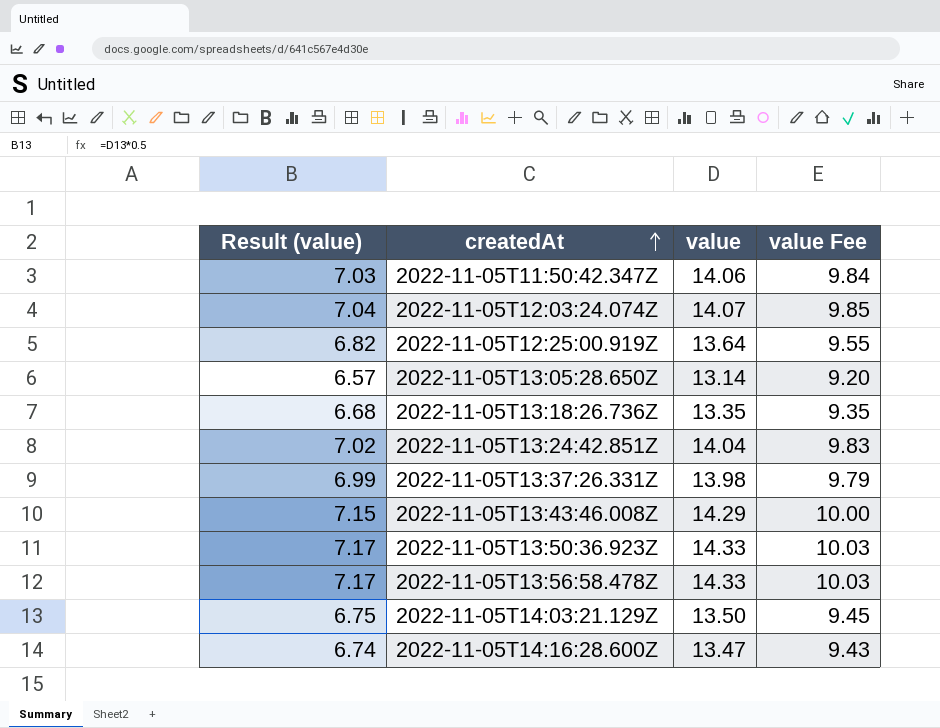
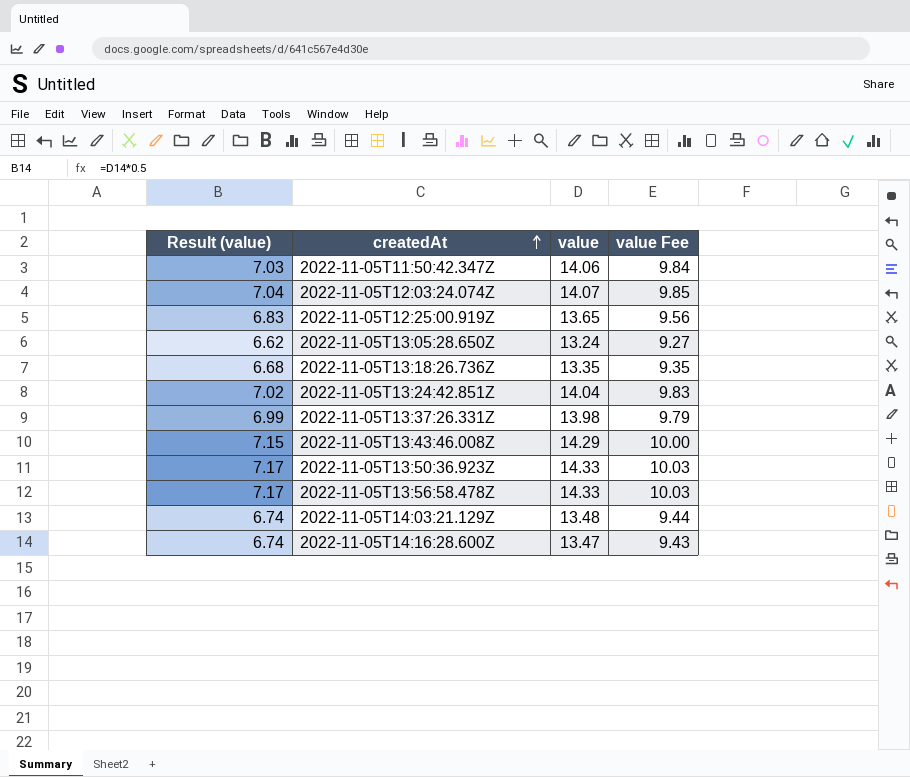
2022-11-05T12:25:00.919Z | Result (value): 6.82 -> 6.83
2022-11-05T12:25:00.919Z | value: 13.64 -> 13.65
2022-11-05T12:25:00.919Z | value Fee: 9.55 -> 9.56
2022-11-05T13:05:28.650Z | Result (value): 6.57 -> 6.62
2022-11-05T13:05:28.650Z | value: 13.14 -> 13.24
2022-11-05T13:05:28.650Z | value Fee: 9.20 -> 9.27
2022-11-05T14:03:21.129Z | Result (value): 6.75 -> 6.74
2022-11-05T14:03:21.129Z | value: 13.50 -> 13.48
2022-11-05T14:03:21.129Z | value Fee: 9.45 -> 9.44

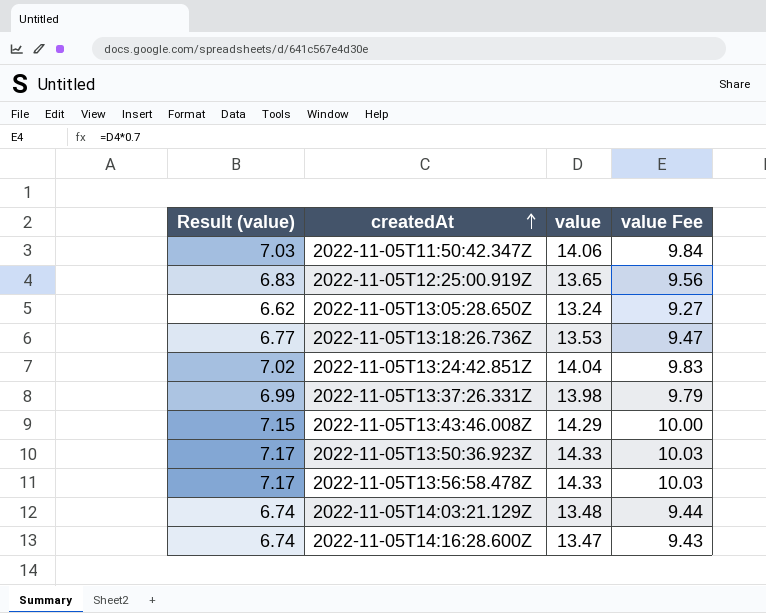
row 2022-11-05T12:03:24.074Z: 7.04 | 14.07 | 9.85 -> none
2022-11-05T13:18:26.736Z | Result (value): 6.68 -> 6.77
2022-11-05T13:18:26.736Z | value: 13.35 -> 13.53
2022-11-05T13:18:26.736Z | value Fee: 9.35 -> 9.47

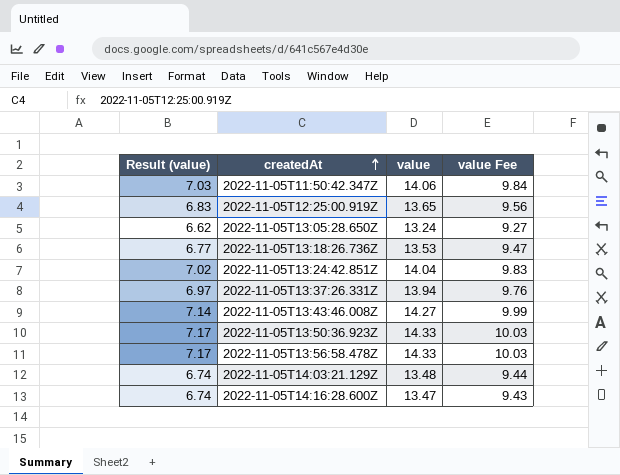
2022-11-05T13:37:26.331Z | Result (value): 6.99 -> 6.97
2022-11-05T13:37:26.331Z | value: 13.98 -> 13.94
2022-11-05T13:37:26.331Z | value Fee: 9.79 -> 9.76
2022-11-05T13:43:46.008Z | Result (value): 7.15 -> 7.14
2022-11-05T13:43:46.008Z | value: 14.29 -> 14.27
2022-11-05T13:43:46.008Z | value Fee: 10.00 -> 9.99

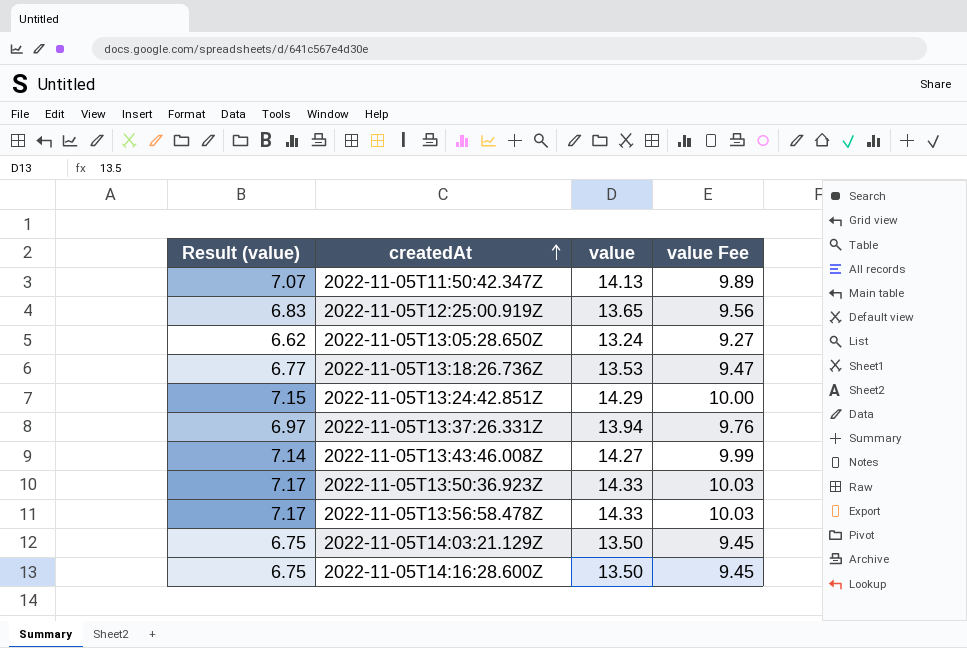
2022-11-05T11:50:42.347Z | Result (value): 7.03 -> 7.07
2022-11-05T11:50:42.347Z | value: 14.06 -> 14.13
2022-11-05T11:50:42.347Z | value Fee: 9.84 -> 9.89
2022-11-05T13:24:42.851Z | Result (value): 7.02 -> 7.15
2022-11-05T13:24:42.851Z | value: 14.04 -> 14.29
2022-11-05T13:24:42.851Z | value Fee: 9.83 -> 10.00
2022-11-05T14:03:21.129Z | Result (value): 6.74 -> 6.75
2022-11-05T14:03:21.129Z | value: 13.48 -> 13.50
2022-11-05T14:03:21.129Z | value Fee: 9.44 -> 9.45
2022-11-05T14:16:28.600Z | Result (value): 6.74 -> 6.75
2022-11-05T14:16:28.600Z | value: 13.47 -> 13.50
2022-11-05T14:16:28.600Z | value Fee: 9.43 -> 9.45

